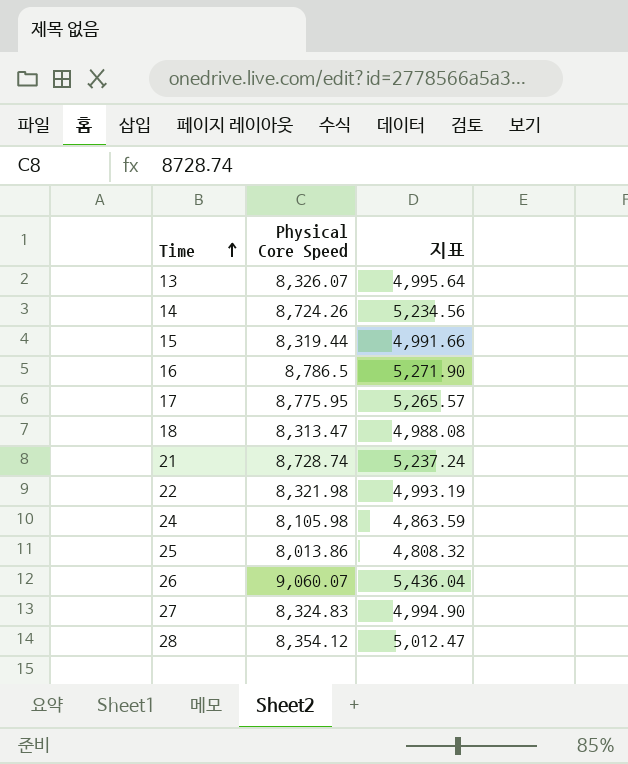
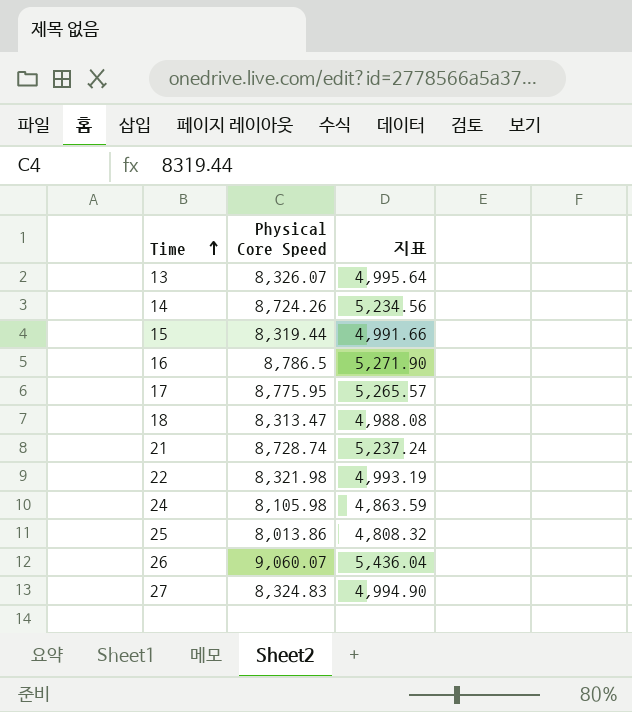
row 28: 8,354.12 | 5,012.47 -> none

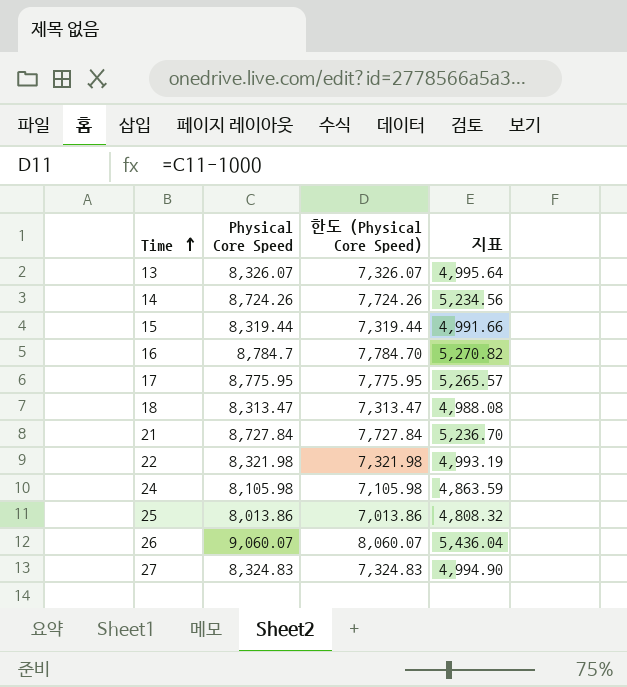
column 한도 (Physical Core Speed) | formula: none -> [Physical Core Speed] - 1000
16 | Physical Core Speed: 8,786.5 -> 8,784.7
16 | 지표: 5,271.90 -> 5,270.82
21 | Physical Core Speed: 8,728.74 -> 8,727.84
21 | 지표: 5,237.24 -> 5,236.70

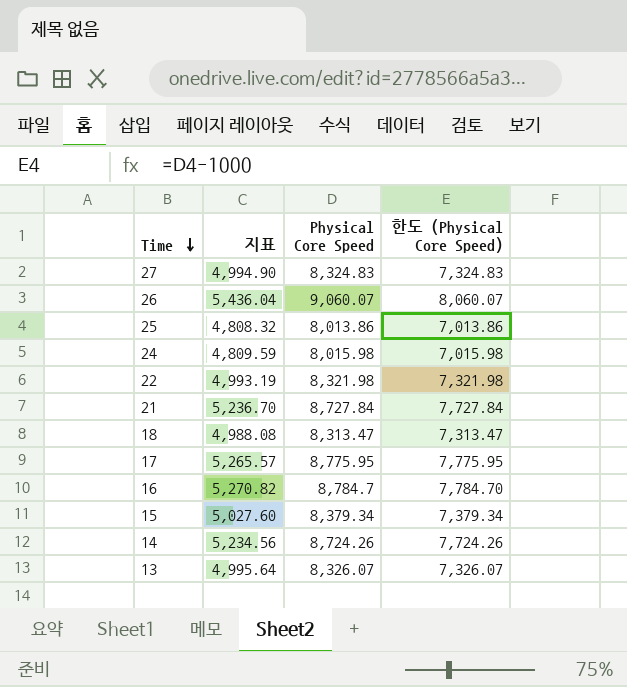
row order: Time ascending -> Time descending
column 지표 | position: 4 -> 2
24 | 지표: 4,863.59 -> 4,809.59
24 | Physical Core Speed: 8,105.98 -> 8,015.98
24 | 한도 (Physical Core Speed): 7,105.98 -> 7,015.98
15 | 지표: 4,991.66 -> 5,027.60
15 | Physical Core Speed: 8,319.44 -> 8,379.34
15 | 한도 (Physical Core Speed): 7,319.44 -> 7,379.34

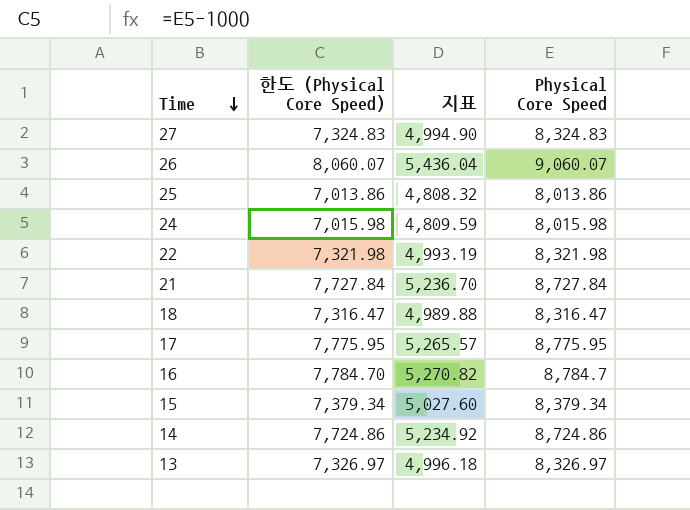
column 한도 (Physical Core Speed) | position: 4 -> 2
18 | 한도 (Physical Core Speed): 7,313.47 -> 7,316.47
18 | 지표: 4,988.08 -> 4,989.88
18 | Physical Core Speed: 8,313.47 -> 8,316.47
14 | 한도 (Physical Core Speed): 7,724.26 -> 7,724.86
14 | 지표: 5,234.56 -> 5,234.92
14 | Physical Core Speed: 8,724.26 -> 8,724.86
13 | 한도 (Physical Core Speed): 7,326.07 -> 7,326.97
13 | 지표: 4,995.64 -> 4,996.18
13 | Physical Core Speed: 8,326.07 -> 8,326.97

